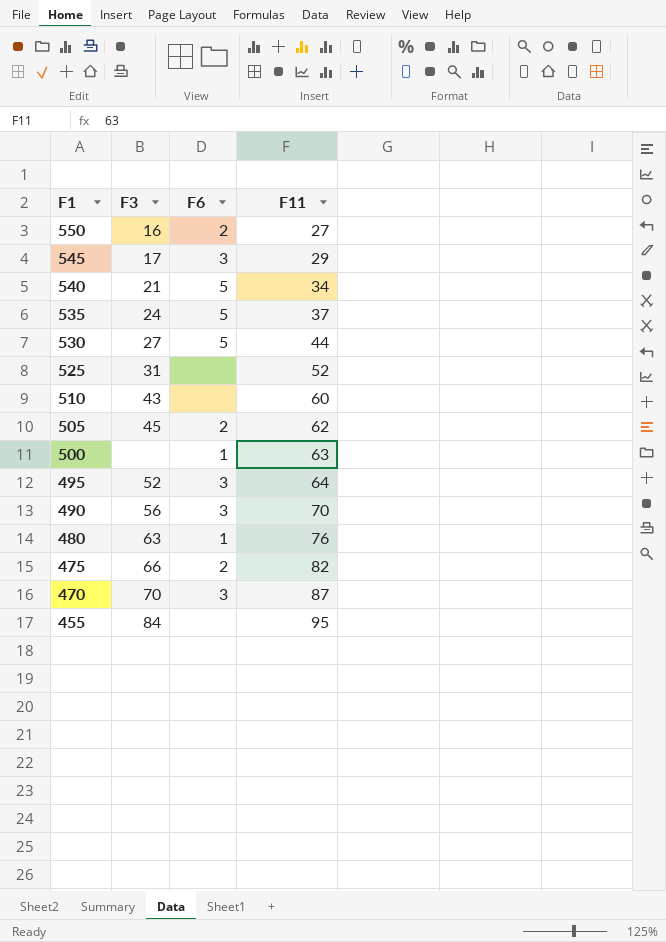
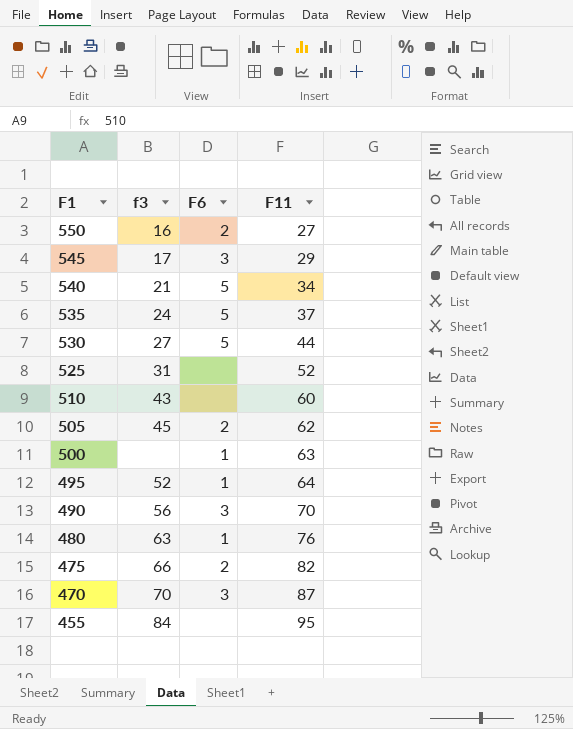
column name: F3 -> f3
495 | F6: 3 -> 1

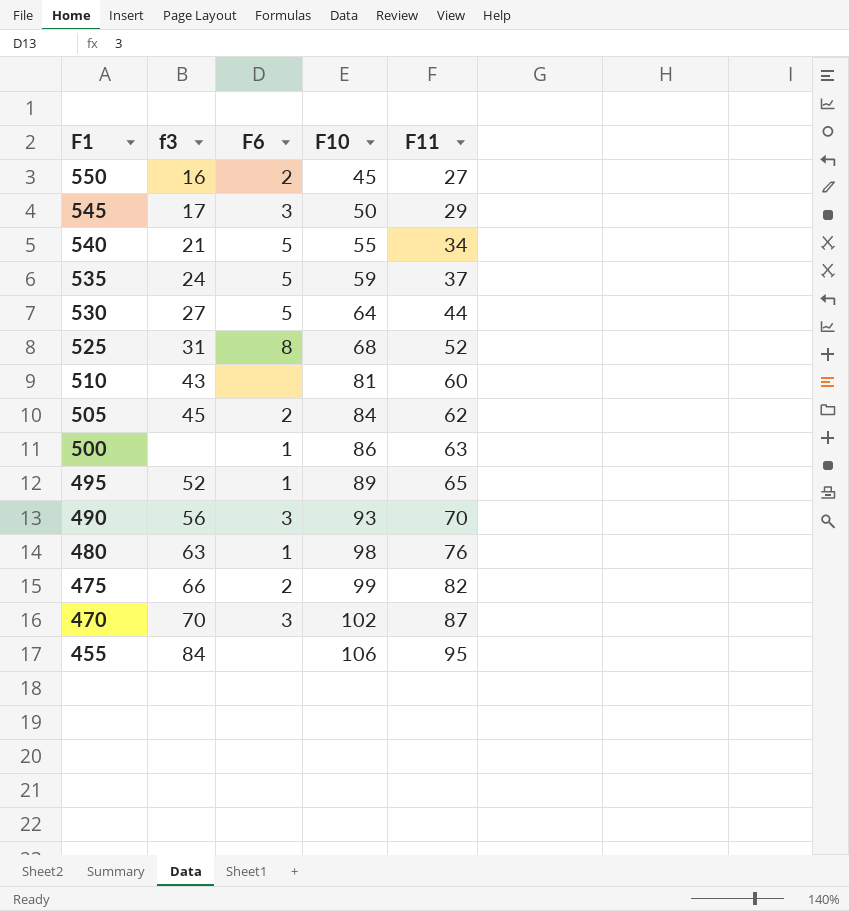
column F10 | position: none -> 4
525 | F6: none -> 8
495 | F11: 64 -> 65

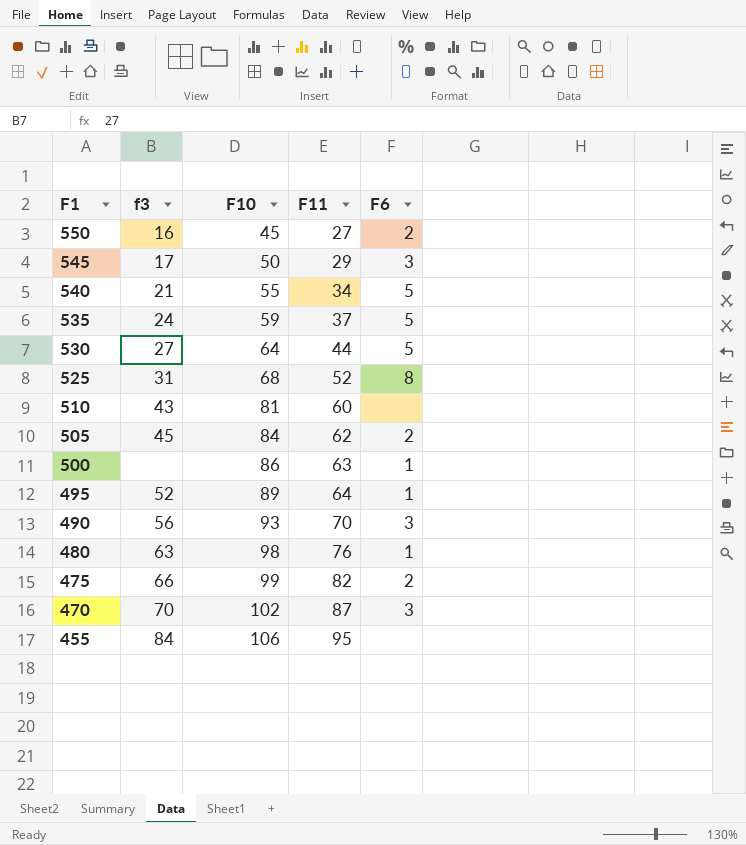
column F6 | position: 3 -> 5
495 | F11: 65 -> 64

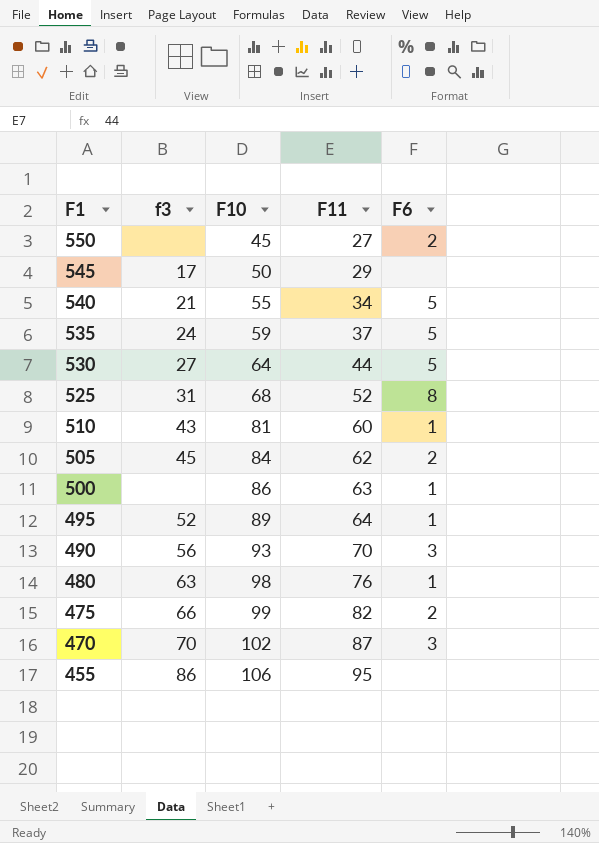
550 | f3: 16 -> none
545 | F6: 3 -> none
510 | F6: none -> 1
455 | f3: 84 -> 86

